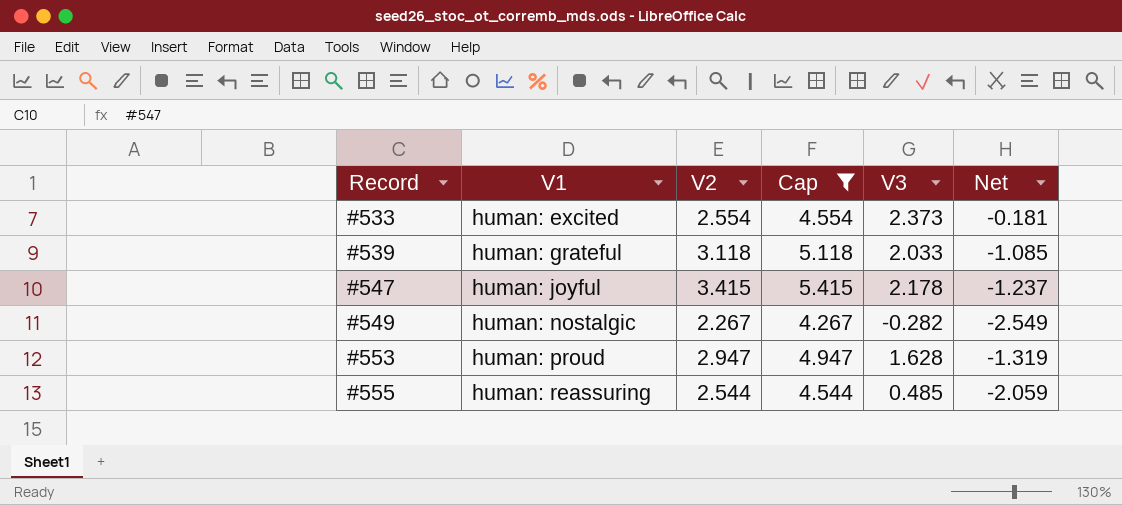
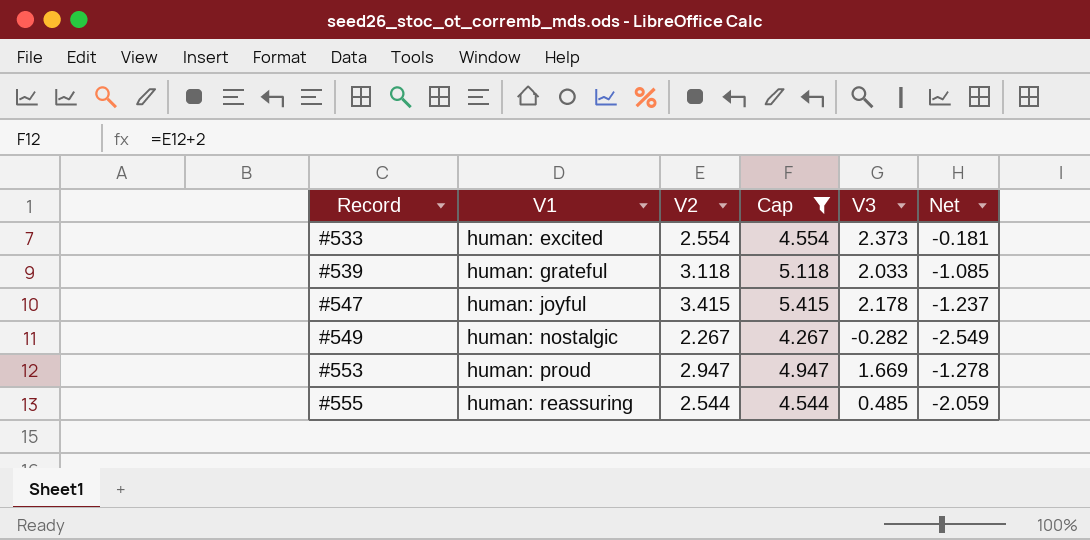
#553 | V3: 1.628 -> 1.669
#553 | Net: -1.319 -> -1.278

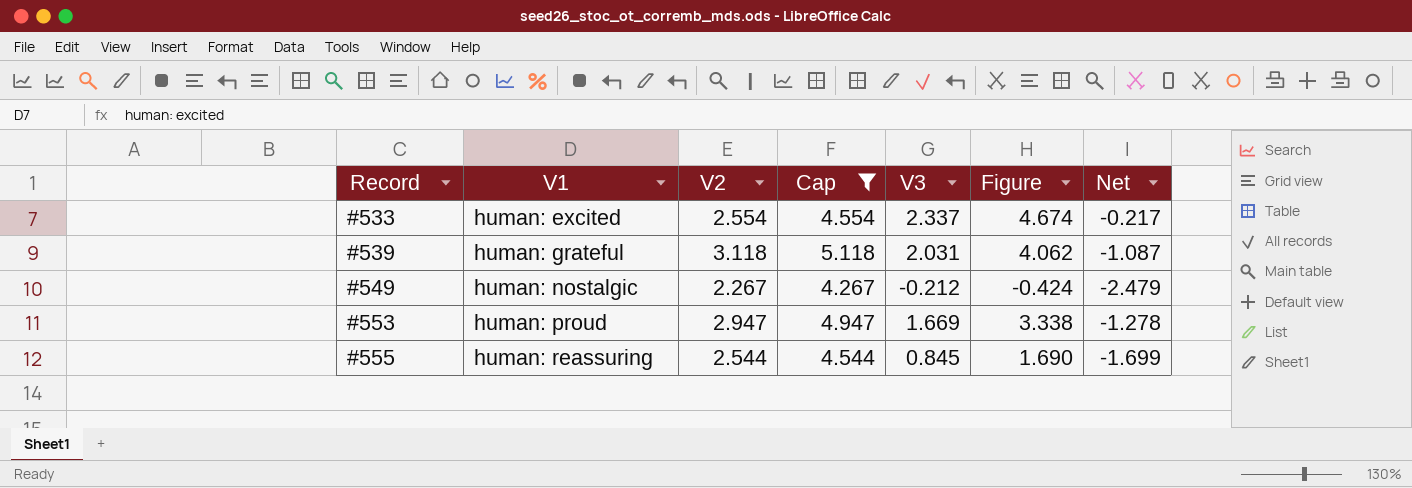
column Figure | formula: none -> [V3] * 2
row #547: human: joyful | 3.415 | 5.415 | 2.178 | -1.237 -> none
#533 | V3: 2.373 -> 2.337
#533 | Net: -0.181 -> -0.217
#539 | V3: 2.033 -> 2.031
#539 | Net: -1.085 -> -1.087
#549 | V3: -0.282 -> -0.212
#549 | Net: -2.549 -> -2.479
#555 | V3: 0.485 -> 0.845
#555 | Net: -2.059 -> -1.699

